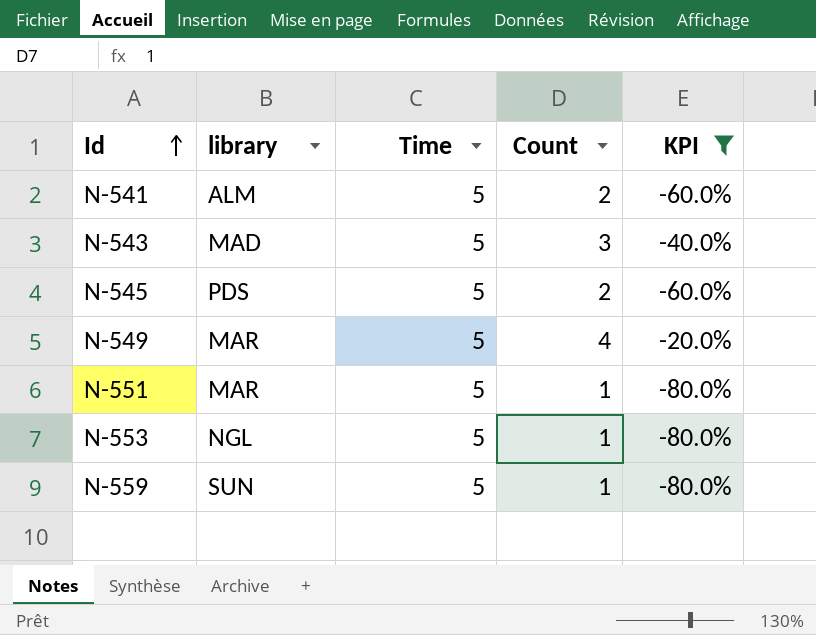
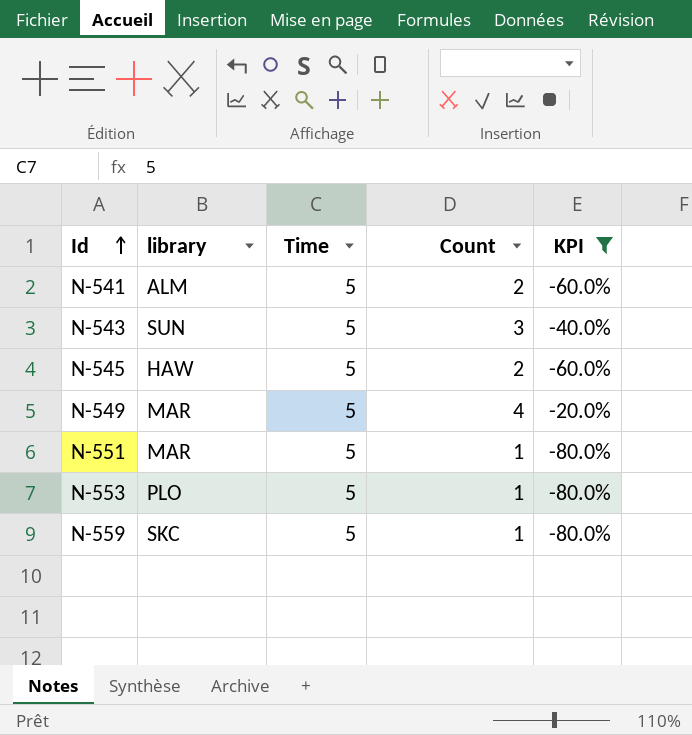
N-543 | library: MAD -> SUN
N-545 | library: PDS -> HAW
N-553 | library: NGL -> PLO
N-559 | library: SUN -> SKC

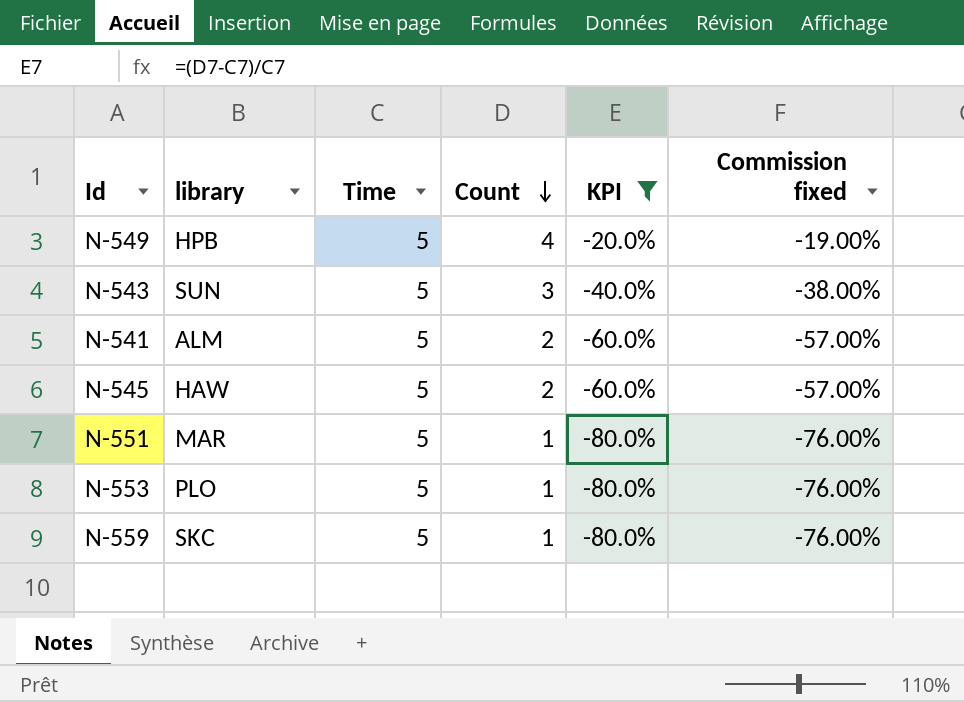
row order: Id ascending -> Count descending
column Commission fixed | formula: none -> [KPI] * 0.95
N-549 | library: MAR -> HPB

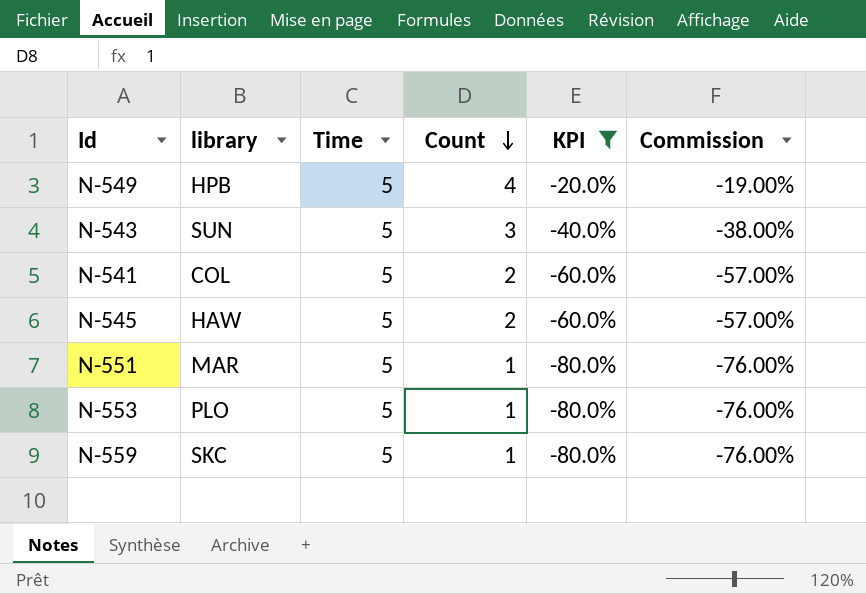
column name: Commission fixed -> Commission
N-541 | library: ALM -> COL

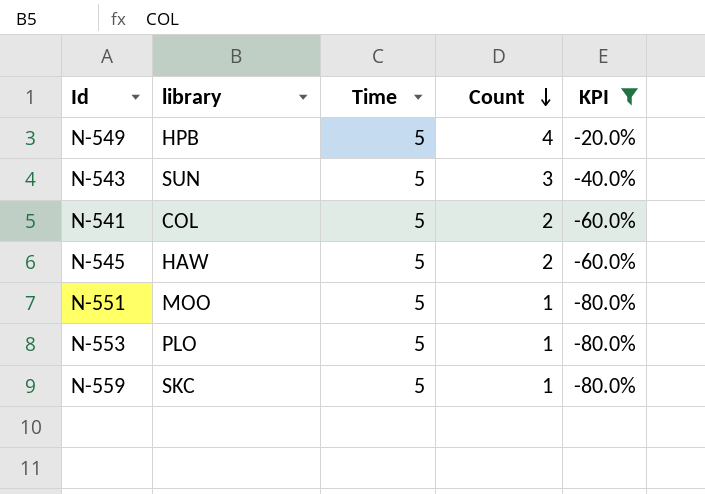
column Commission | formula: [KPI] * 0.95 -> none
N-551 | library: MAR -> MOO

